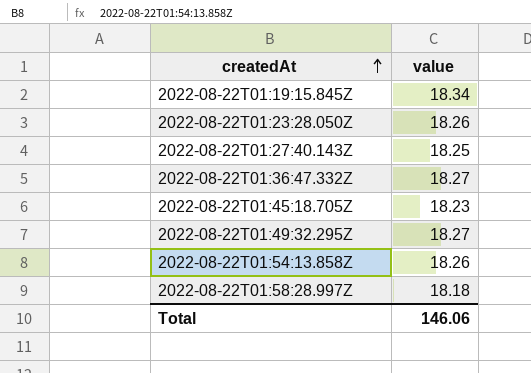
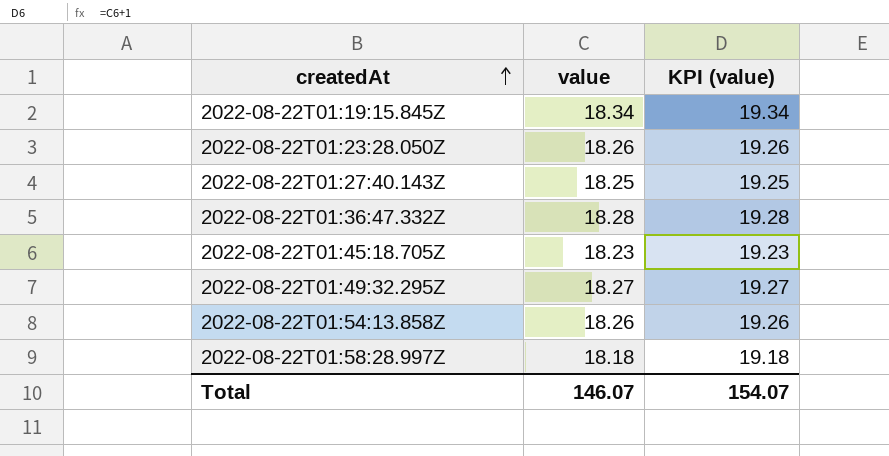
column KPI (value) | formula: none -> [value] + 1
2022-08-22T01:36:47.332Z | value: 18.27 -> 18.28
Total | value: 146.06 -> 146.07

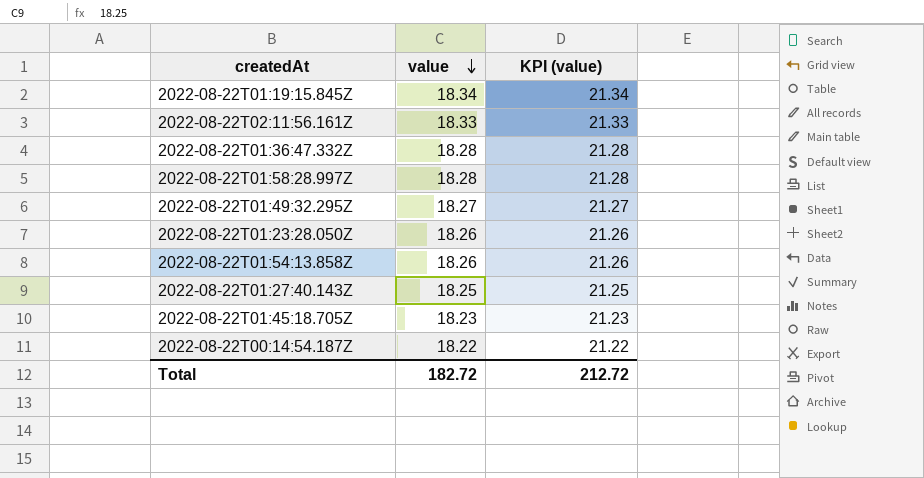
row order: createdAt ascending -> value descending
column KPI (value) | formula: [value] + 1 -> [value] + 3
row 2022-08-22T02:11:56.161Z: none -> 18.33 | 21.33
2022-08-22T01:58:28.997Z | value: 18.18 -> 18.28
row 2022-08-22T00:14:54.187Z: none -> 18.22 | 21.22
Total | value: 146.07 -> 182.72
Total | KPI (value): 154.07 -> 212.72

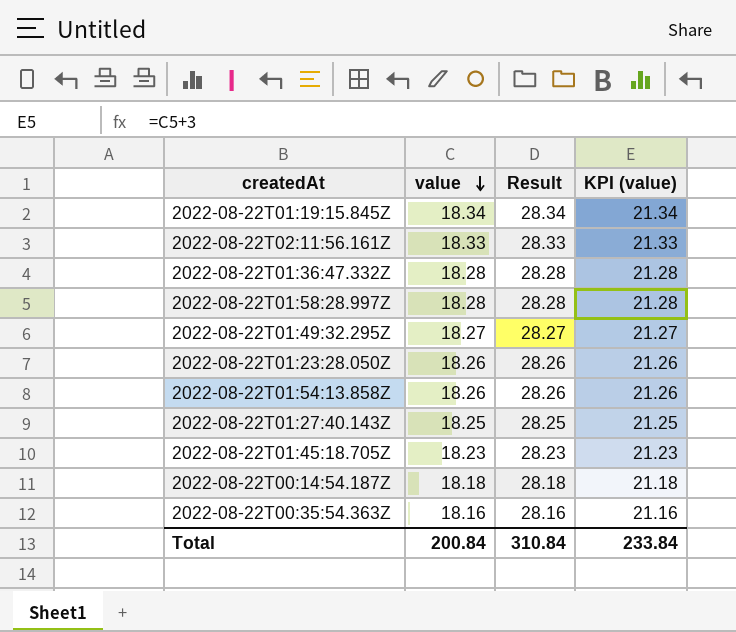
column Result | formula: none -> [value] + 10
2022-08-22T00:14:54.187Z | value: 18.22 -> 18.18
2022-08-22T00:14:54.187Z | KPI (value): 21.22 -> 21.18
row 2022-08-22T00:35:54.363Z: none -> 18.16 | 28.16 | 21.16
Total | value: 182.72 -> 200.84
Total | KPI (value): 212.72 -> 233.84

